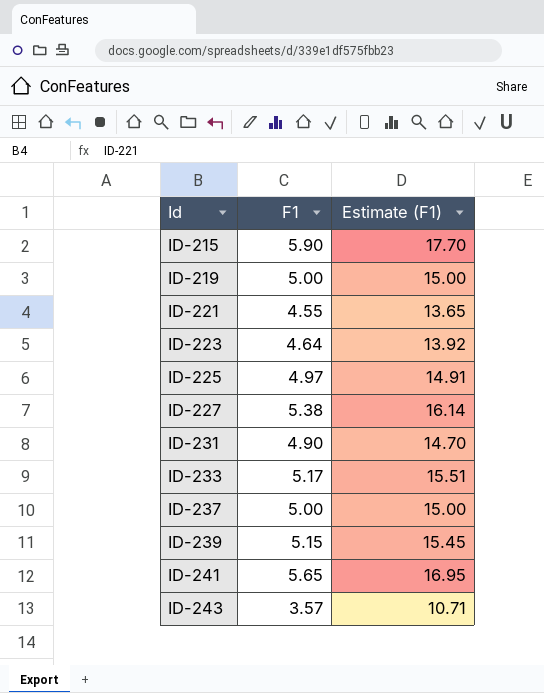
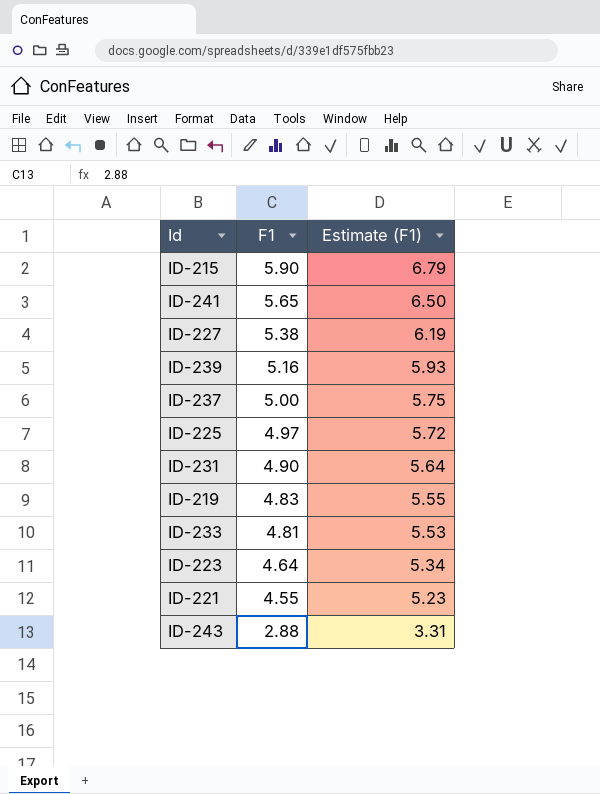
row order: Id ascending -> F1 descending
column Estimate (F1) | formula: [F1] * 3 -> [F1] * 1.15
ID-239 | F1: 5.15 -> 5.16
ID-219 | F1: 5.00 -> 4.83
ID-233 | F1: 5.17 -> 4.81
ID-243 | F1: 3.57 -> 2.88

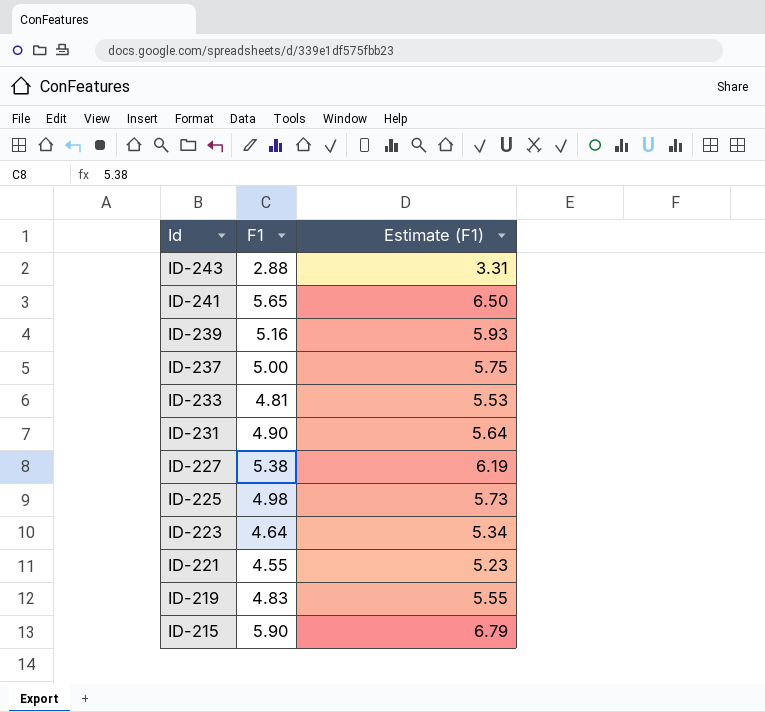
row order: F1 descending -> Id descending
ID-225 | F1: 4.97 -> 4.98
ID-225 | Estimate (F1): 5.72 -> 5.73

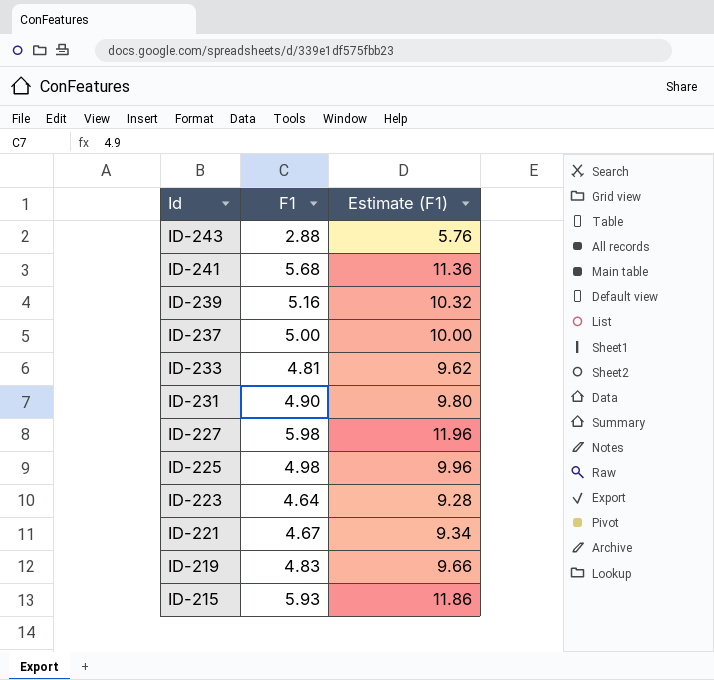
column Estimate (F1) | formula: [F1] * 1.15 -> [F1] * 2
ID-241 | F1: 5.65 -> 5.68
ID-227 | F1: 5.38 -> 5.98
ID-221 | F1: 4.55 -> 4.67
ID-215 | F1: 5.90 -> 5.93

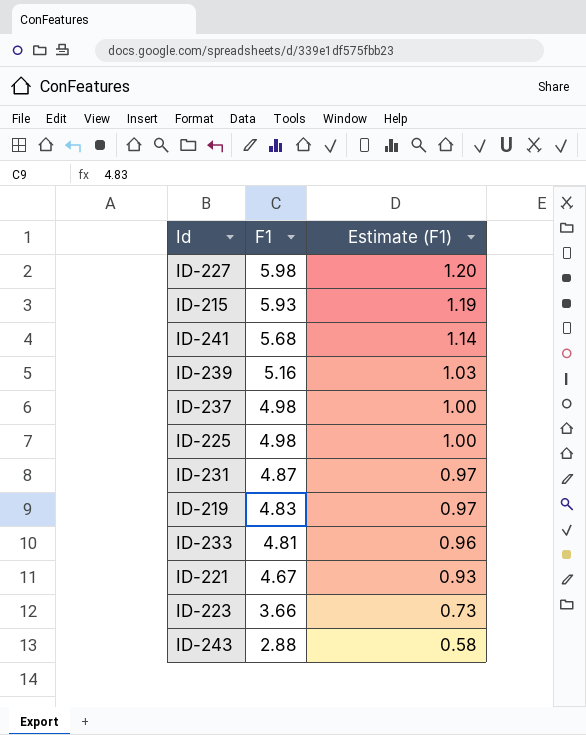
row order: Id descending -> F1 descending
column Estimate (F1) | formula: [F1] * 2 -> [F1] * 0.2
ID-237 | F1: 5.00 -> 4.98
ID-231 | F1: 4.90 -> 4.87
ID-223 | F1: 4.64 -> 3.66

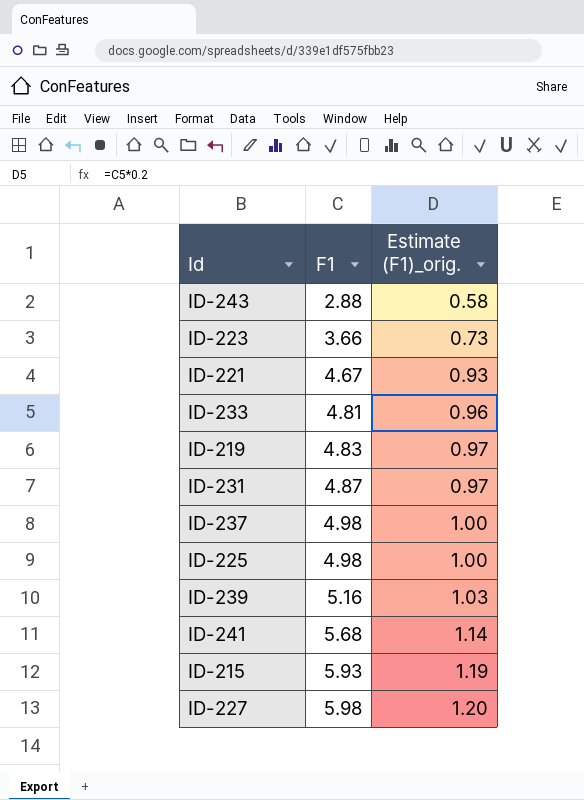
row order: F1 descending -> F1 ascending
column name: Estimate (F1) -> Estimate (F1)_orig.

